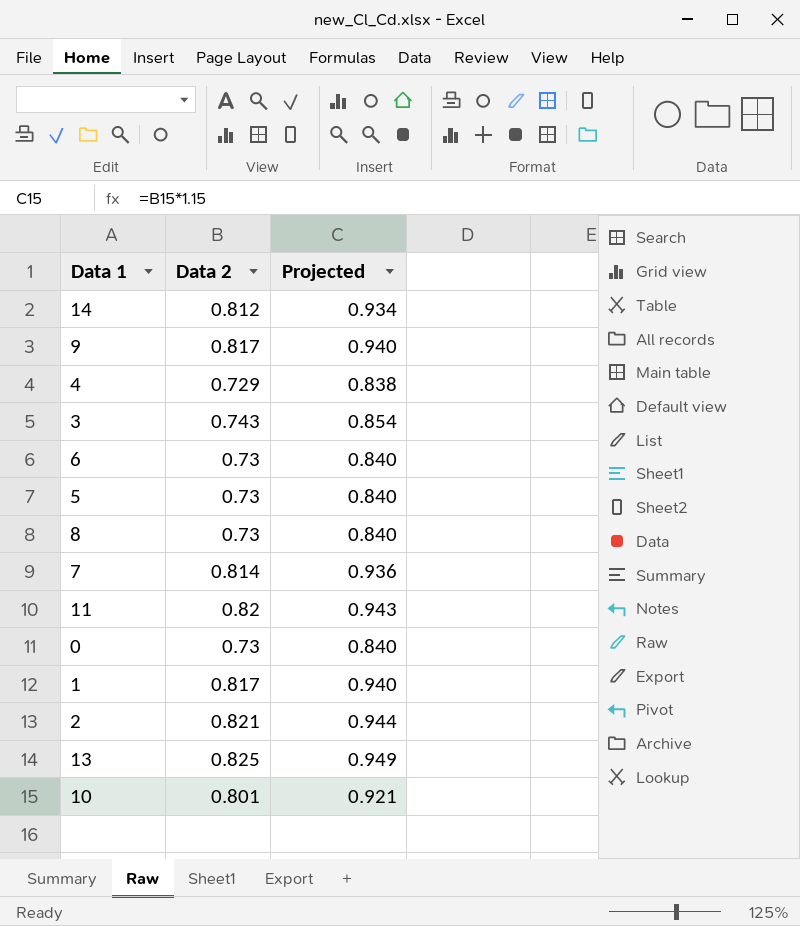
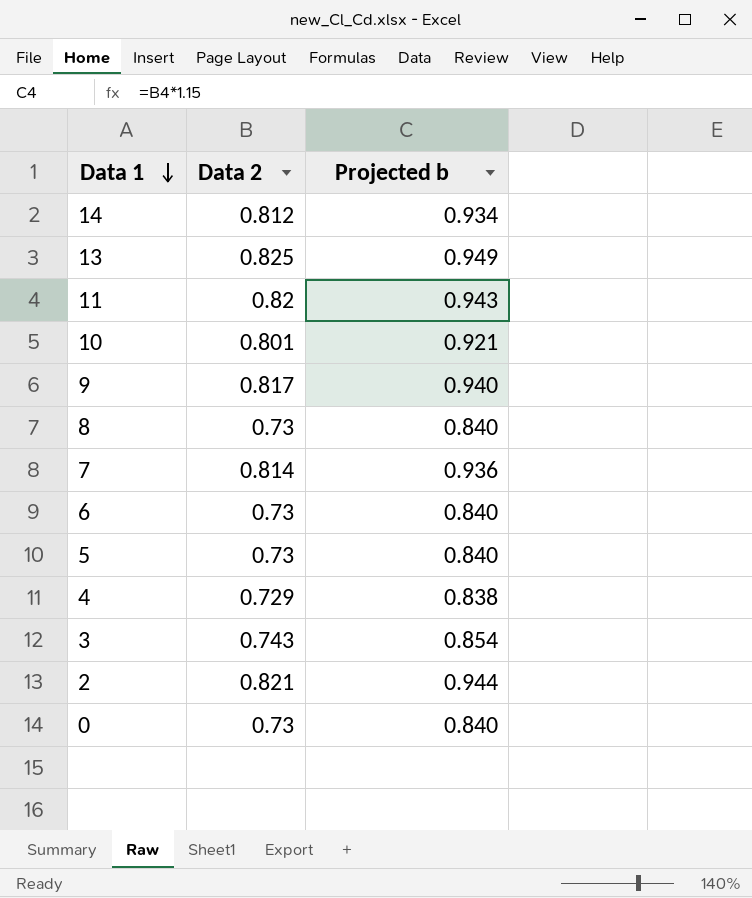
row order: none -> Data 1 descending
column name: Projected -> Projected b
row 1: 0.817 | 0.940 -> none

